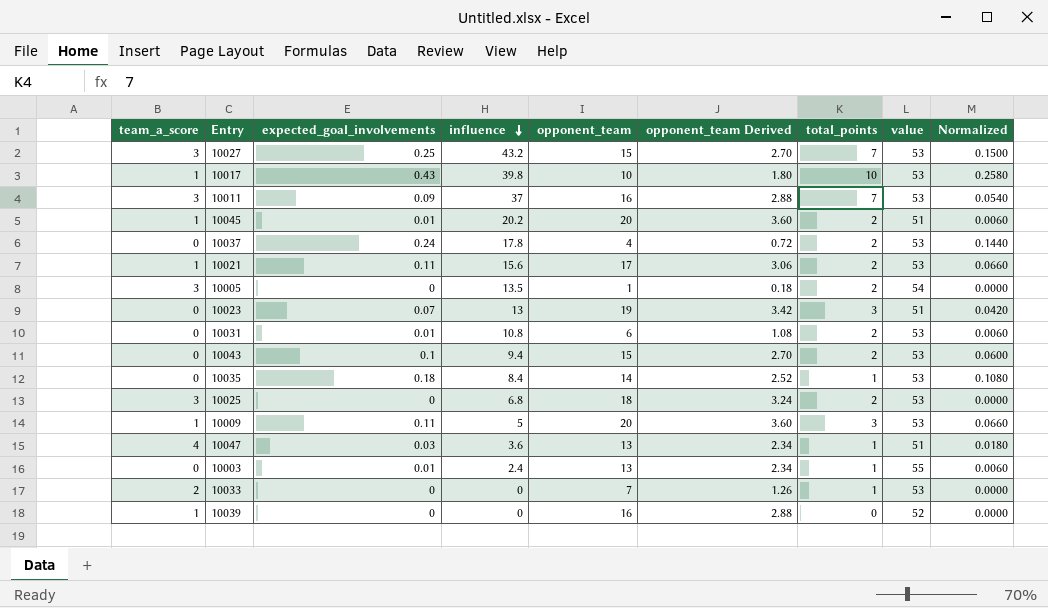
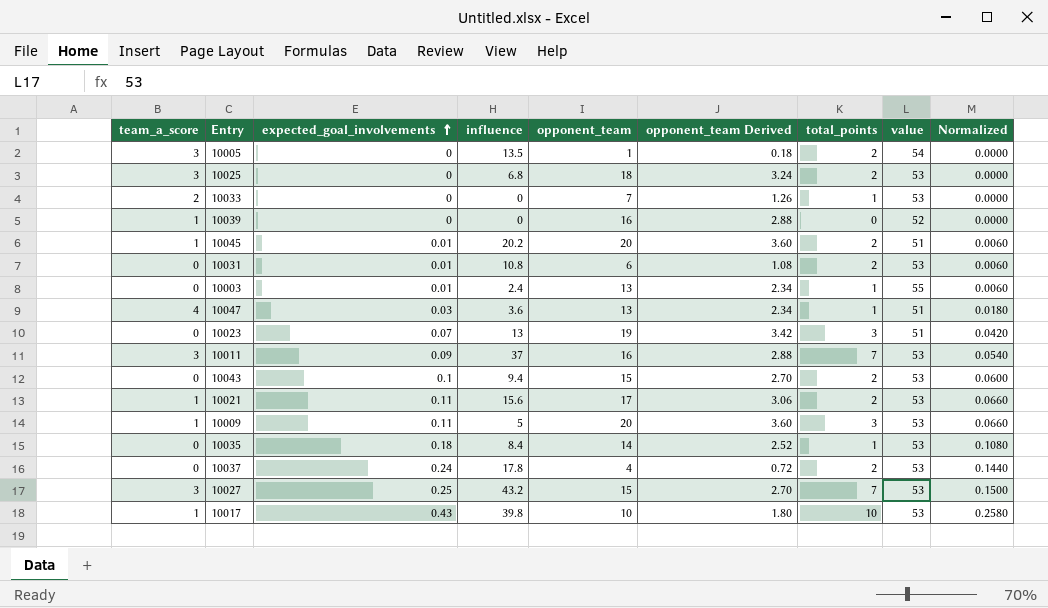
row order: influence descending -> expected_goal_involvements ascending

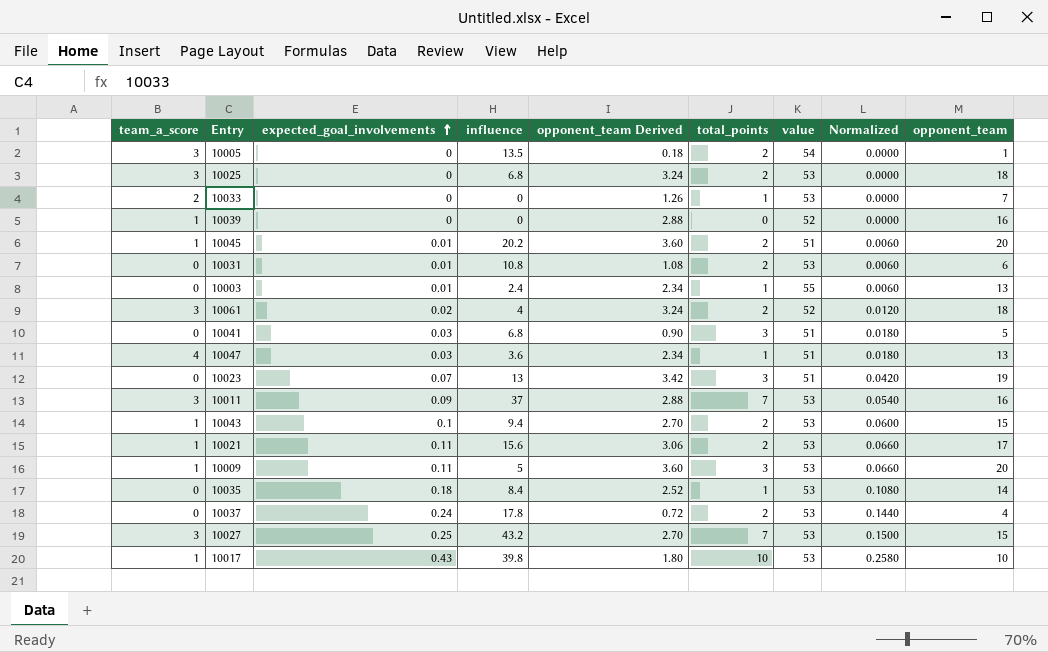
column opponent_team | position: 5 -> 9
row 10061: none -> 3 | 0.02 | 4 | 3.24 | 2 | 52 | 0.0120 | 18
row 10041: none -> 0 | 0.03 | 6.8 | 0.90 | 3 | 51 | 0.0180 | 5
10043 | team_a_score: 0 -> 1

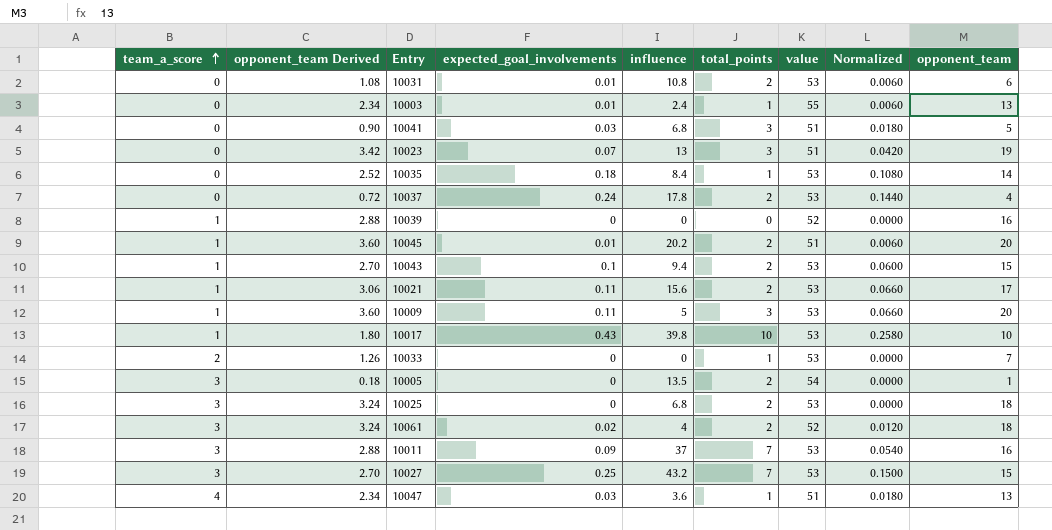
row order: expected_goal_involvements ascending -> team_a_score ascending
column opponent_team Derived | position: 5 -> 2

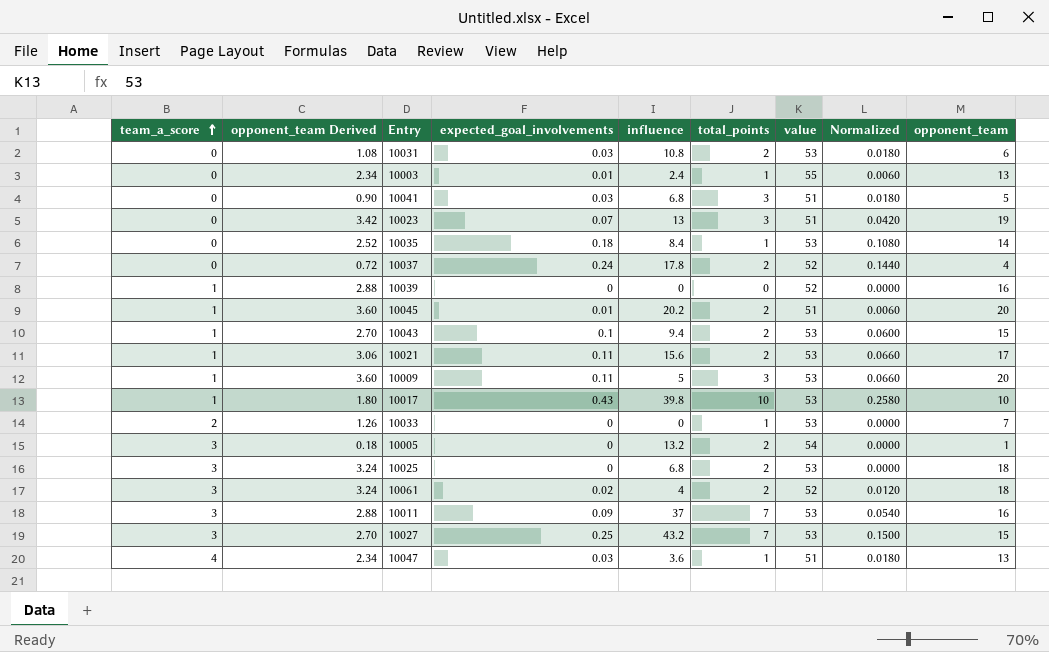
10031 | expected_goal_involvements: 0.01 -> 0.03
10031 | Normalized: 0.0060 -> 0.0180
10037 | value: 53 -> 52
10005 | influence: 13.5 -> 13.2

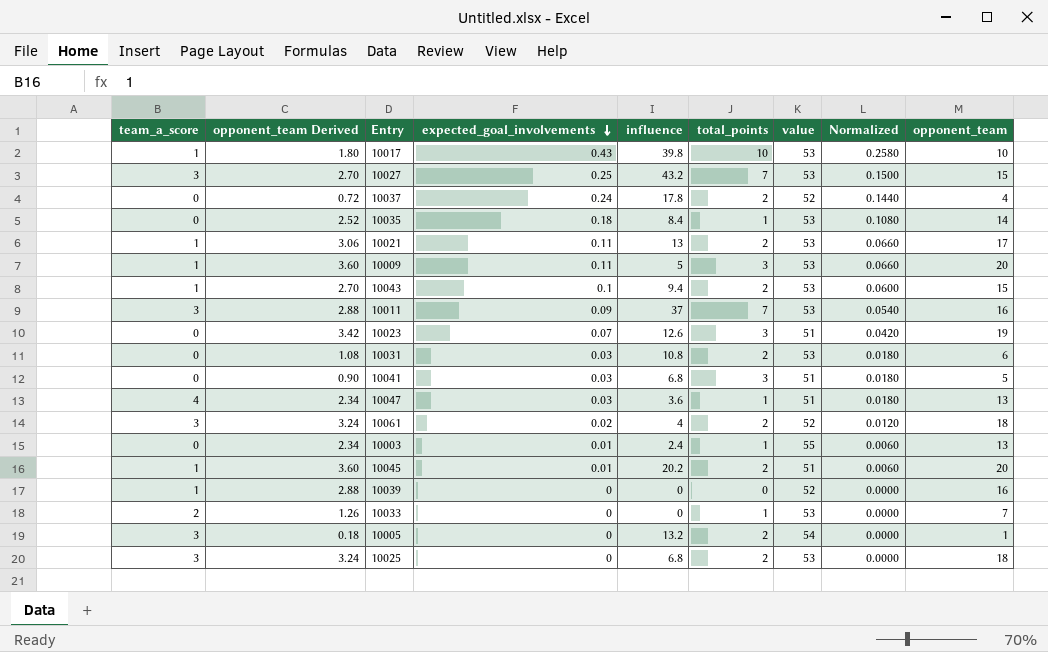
row order: team_a_score ascending -> expected_goal_involvements descending
10021 | influence: 15.6 -> 13
10023 | influence: 13 -> 12.6

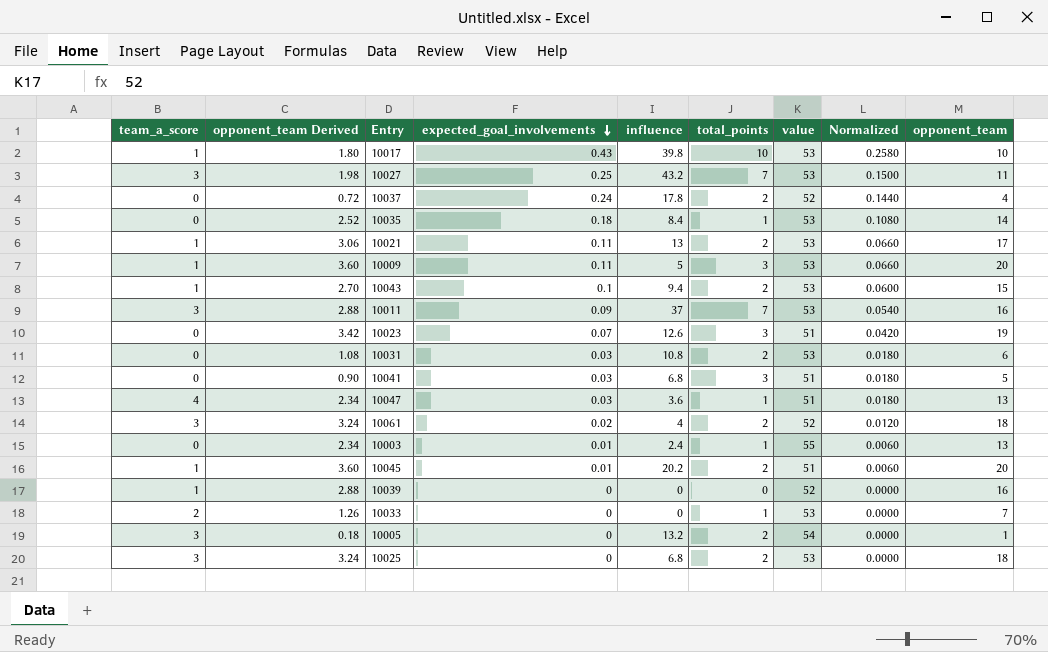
10027 | opponent_team Derived: 2.70 -> 1.98
10027 | opponent_team: 15 -> 11

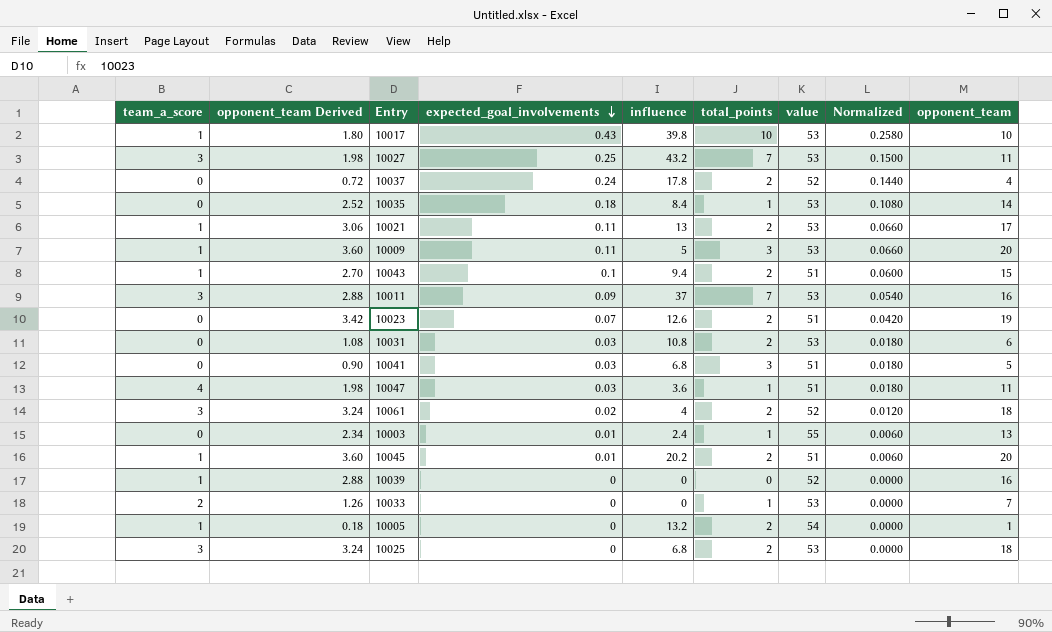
10043 | value: 53 -> 51
10023 | total_points: 3 -> 2
10047 | opponent_team Derived: 2.34 -> 1.98
10047 | opponent_team: 13 -> 11
10005 | team_a_score: 3 -> 1

